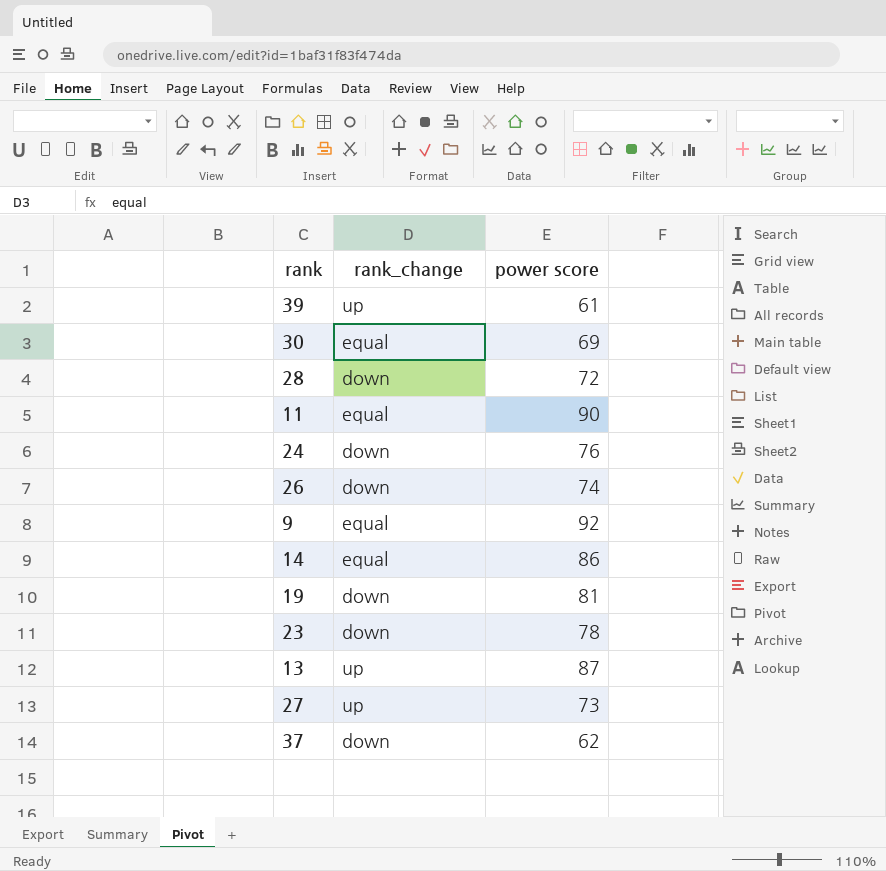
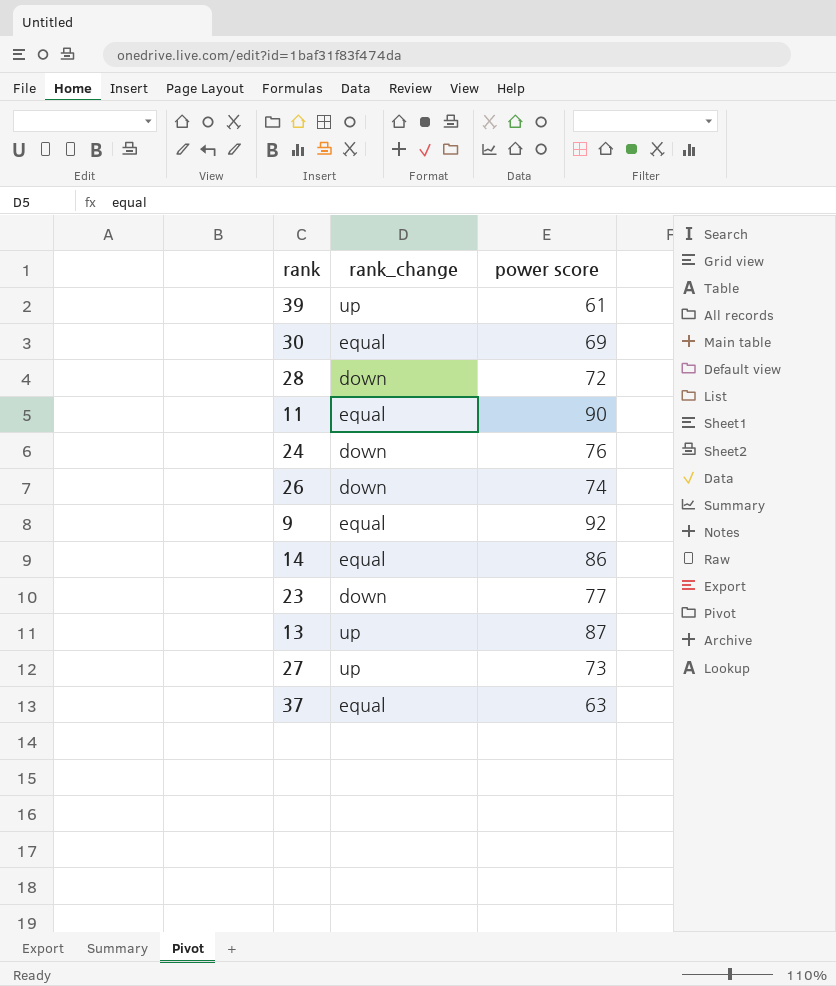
row 19: down | 81 -> none
23 | power score: 78 -> 77
37 | rank_change: down -> equal
37 | power score: 62 -> 63

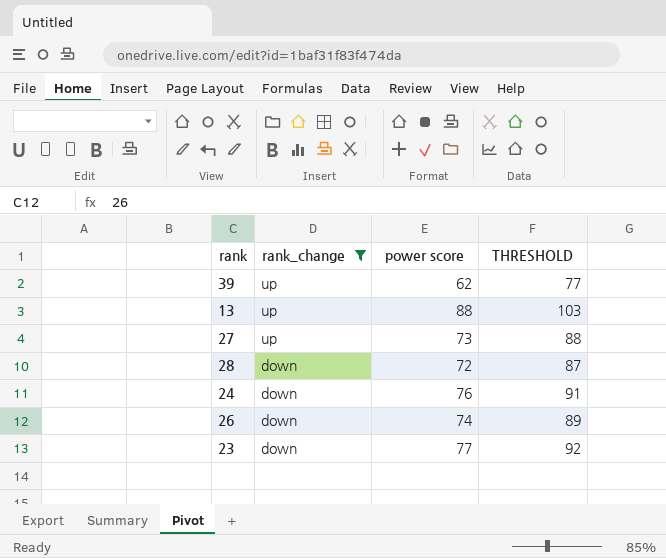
filter: none -> rank_change != equal
row order: none -> rank_change descending
column THRESHOLD | formula: none -> [power score] + 15
39 | power score: 61 -> 62
13 | power score: 87 -> 88

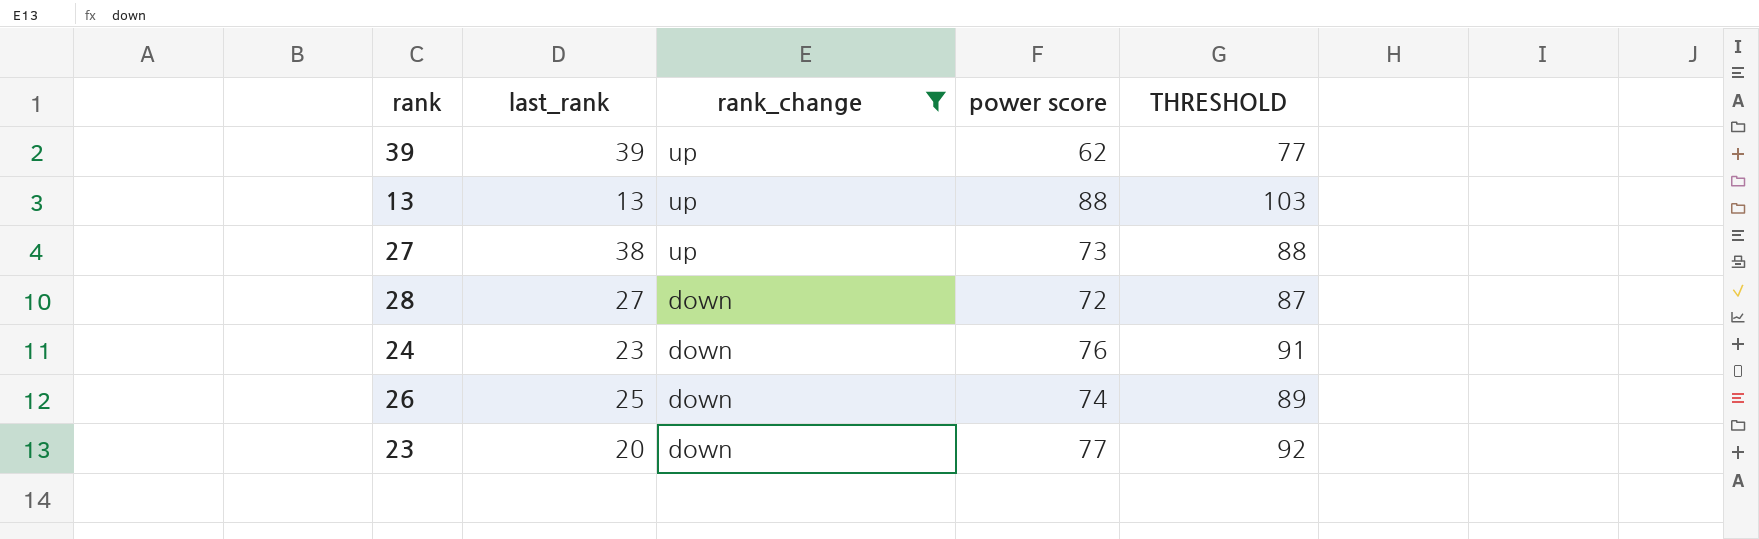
column last_rank | position: none -> 2

